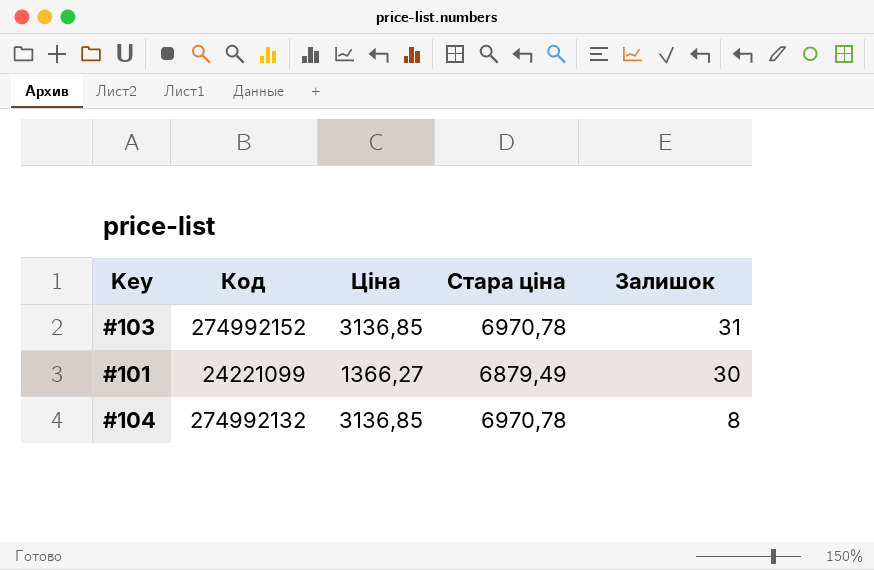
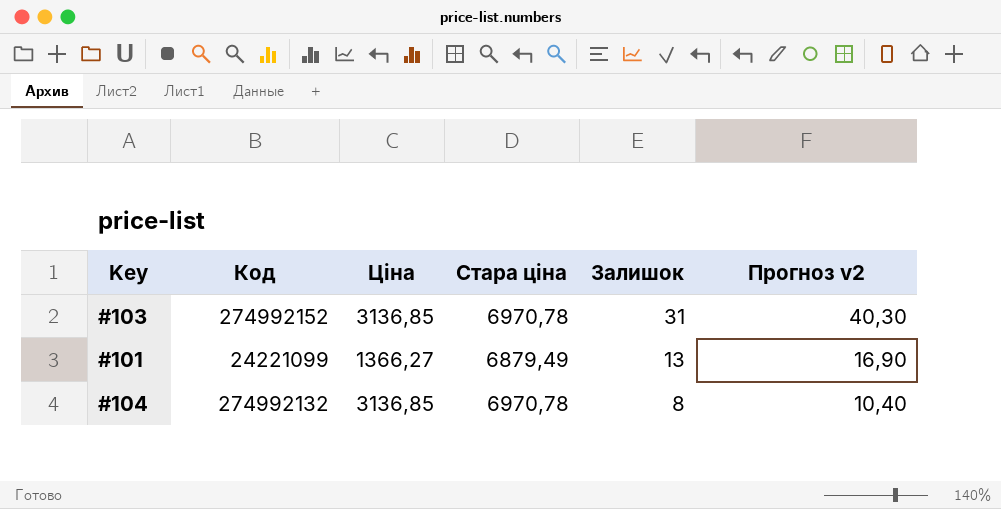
column Прогноз v2 | formula: none -> [Залишок] * 1,3
#101 | Залишок: 30 -> 13

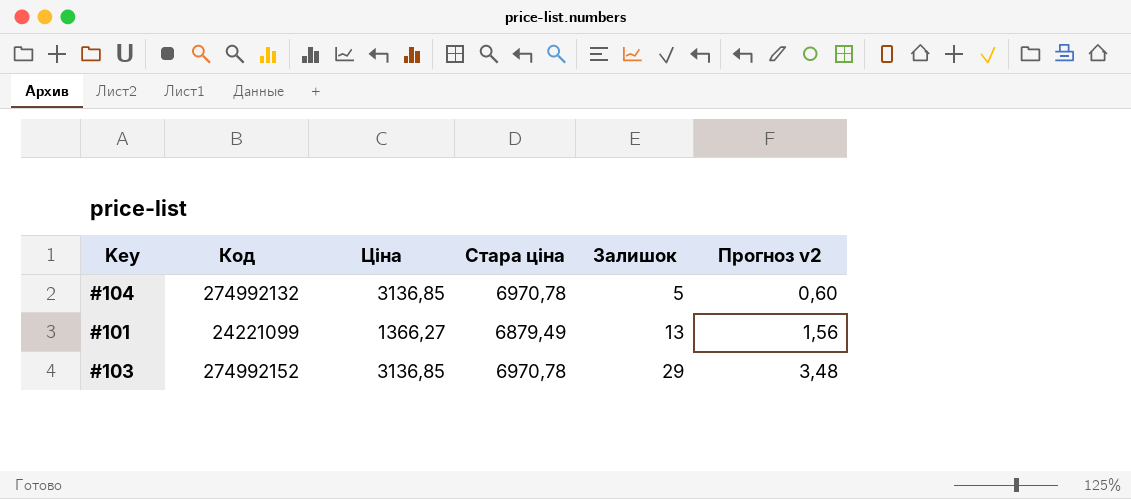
row order: Залишок descending -> Залишок ascending
column Прогноз v2 | formula: [Залишок] * 1,3 -> [Залишок] * 0,12
#104 | Залишок: 8 -> 5
#103 | Залишок: 31 -> 29

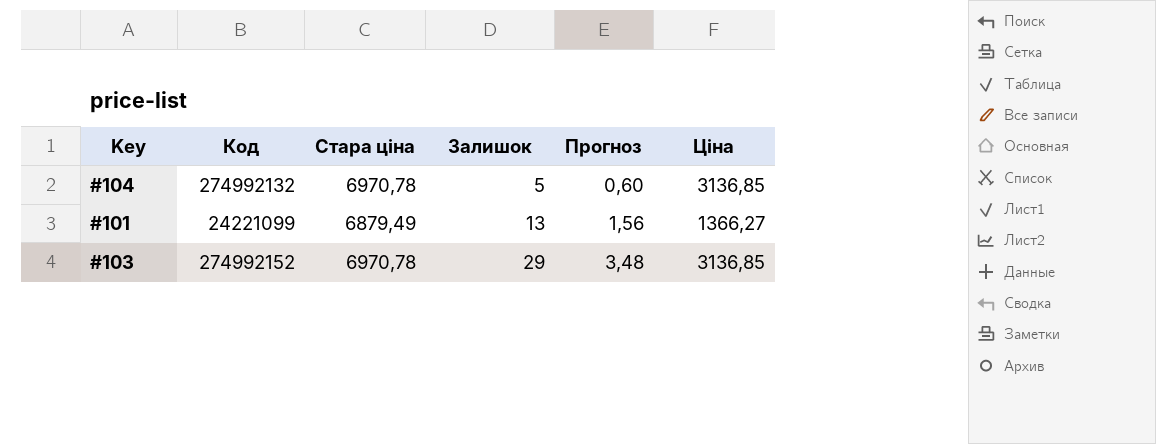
column name: Прогноз v2 -> Прогноз
column Ціна | position: 3 -> 6

